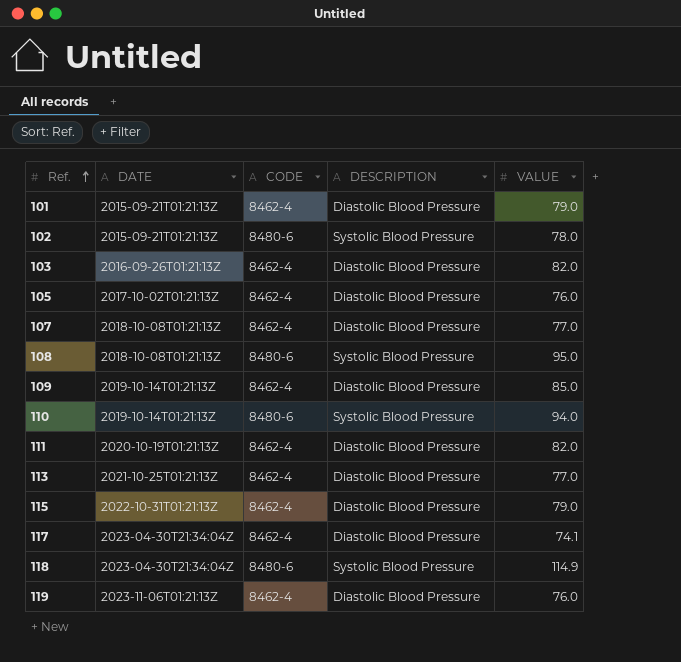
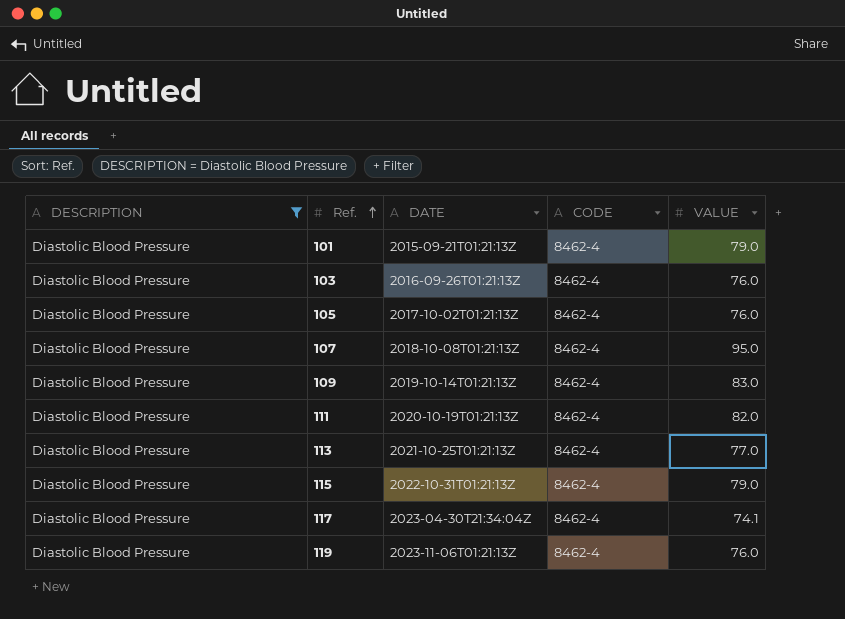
filter: none -> DESCRIPTION = Diastolic Blood Pressure
column DESCRIPTION | position: 4 -> 1
103 | VALUE: 82.0 -> 76.0
107 | VALUE: 77.0 -> 95.0
109 | VALUE: 85.0 -> 83.0

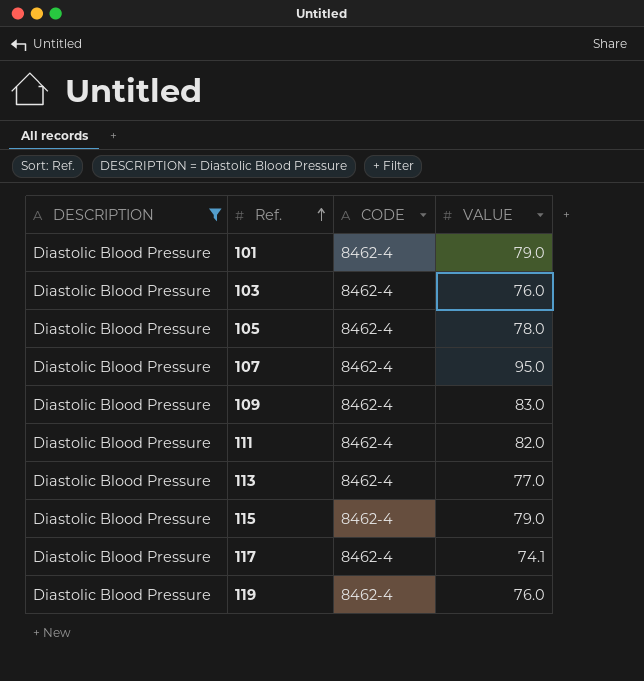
column DATE | position: 3 -> none
105 | VALUE: 76.0 -> 78.0

